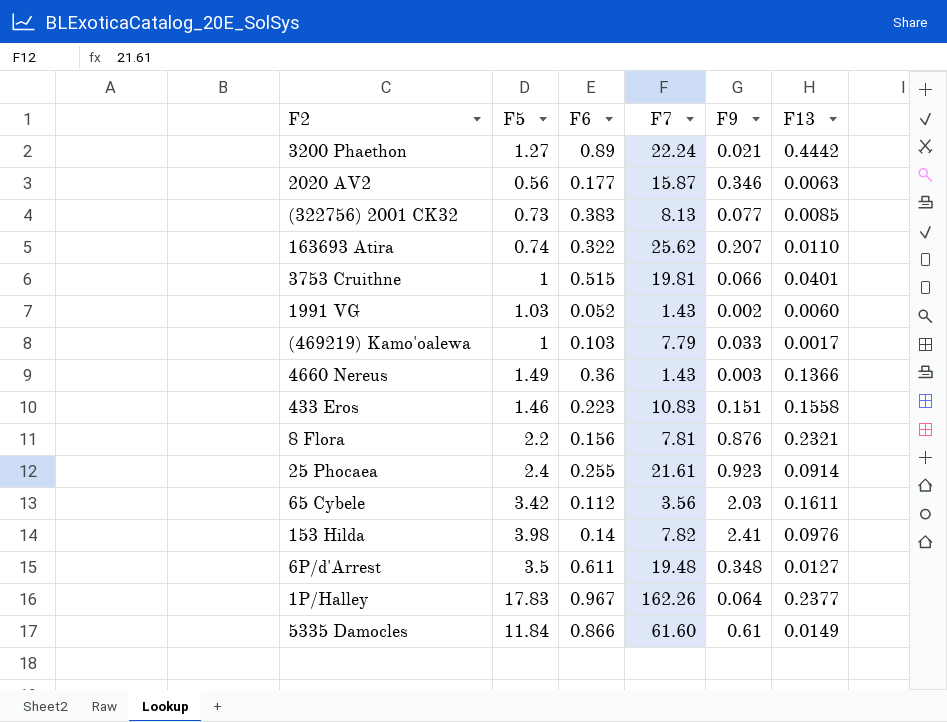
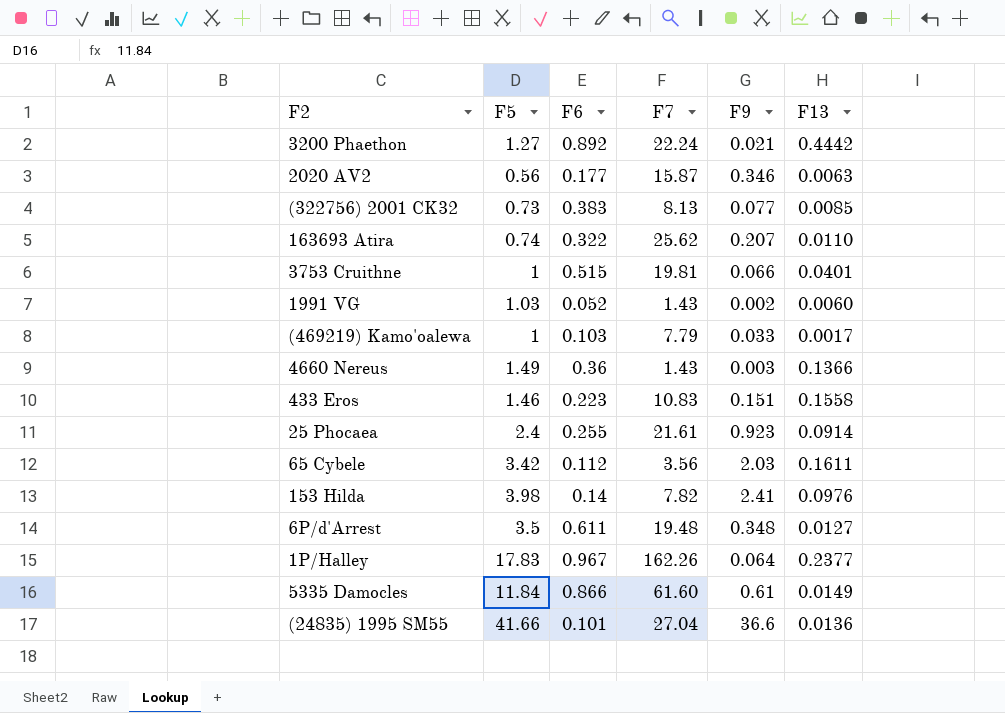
row 8 Flora: 2.2 | 0.156 | 7.81 | 0.876 | 0.2321 -> none
3200 Phaethon | F6: 0.89 -> 0.892
row (24835) 1995 SM55: none -> 41.66 | 0.101 | 27.04 | 36.6 | 0.0136

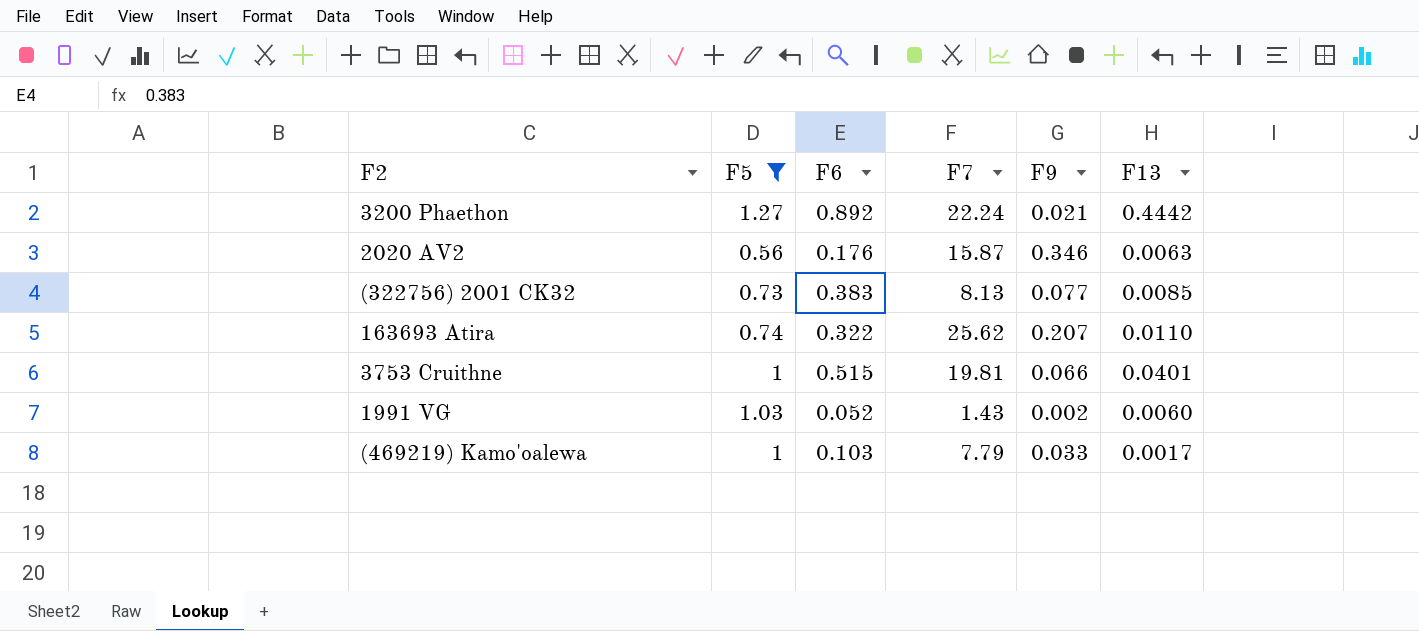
filter: none -> F5 <= 1.27
2020 AV2 | F6: 0.177 -> 0.176

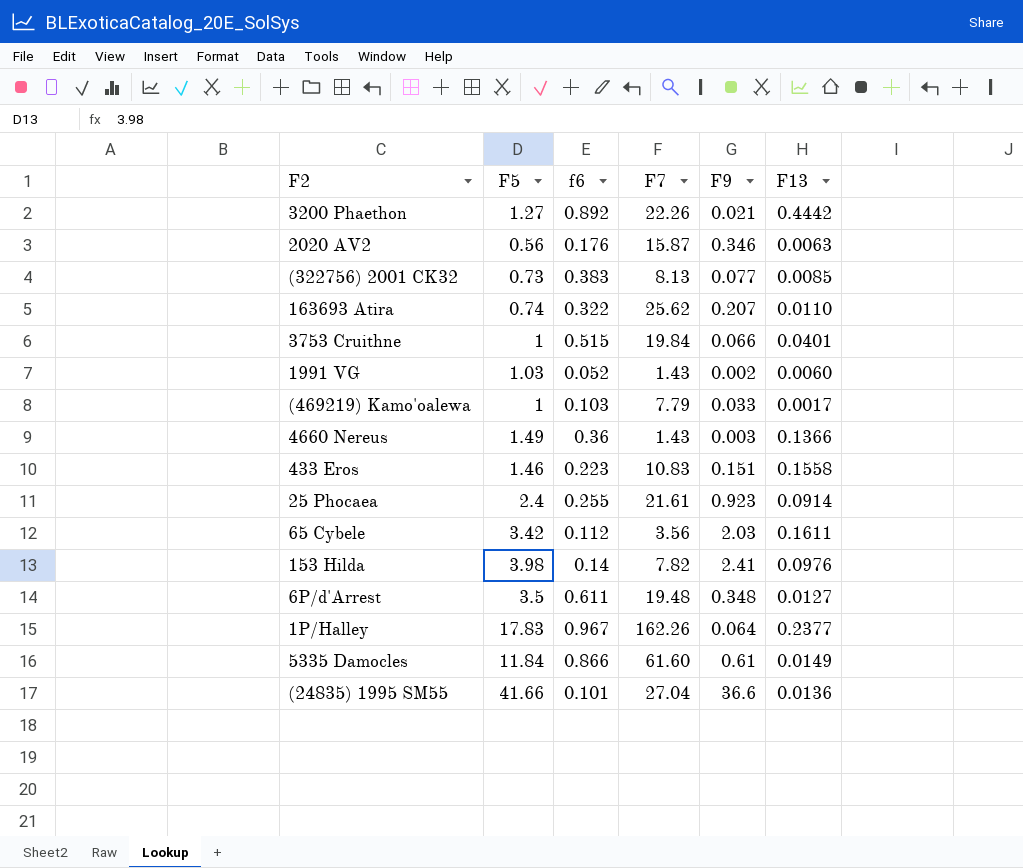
filter: F5 <= 1.27 -> none
column name: F6 -> f6
3200 Phaethon | F7: 22.24 -> 22.26
3753 Cruithne | F7: 19.81 -> 19.84

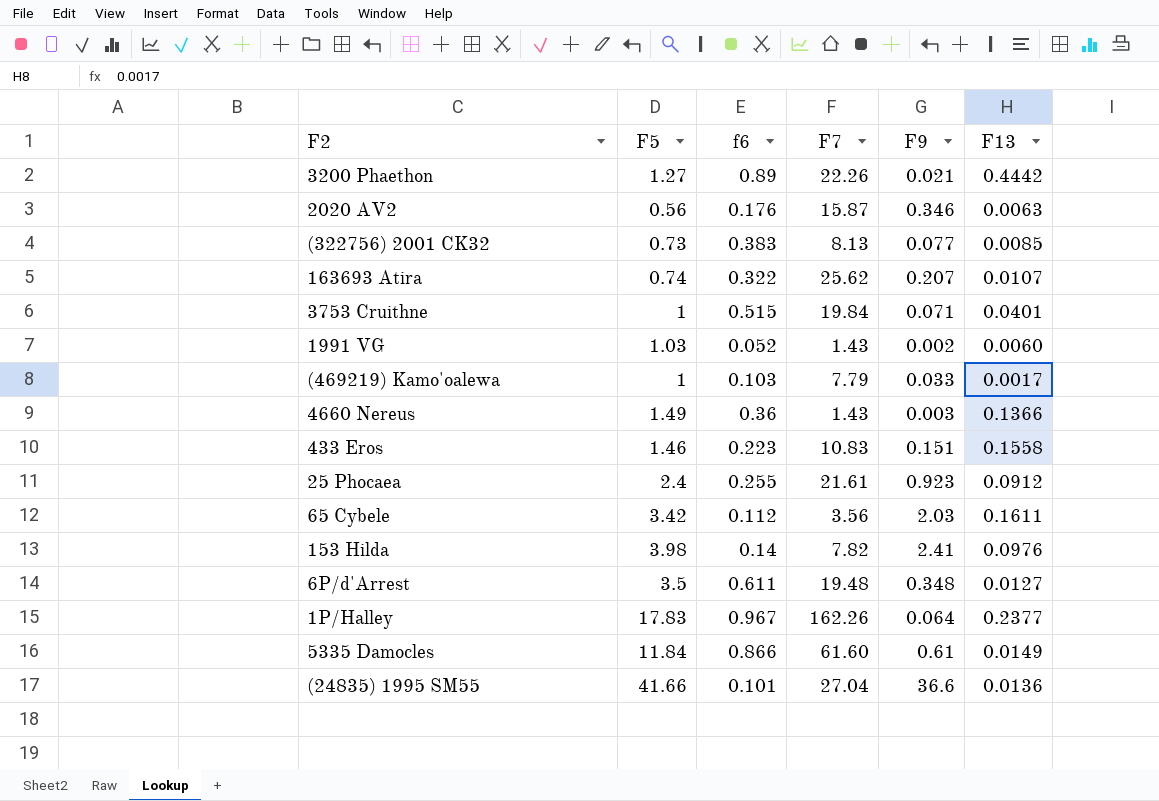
3200 Phaethon | f6: 0.892 -> 0.89
163693 Atira | F13: 0.0110 -> 0.0107
3753 Cruithne | F9: 0.066 -> 0.071
25 Phocaea | F13: 0.0914 -> 0.0912

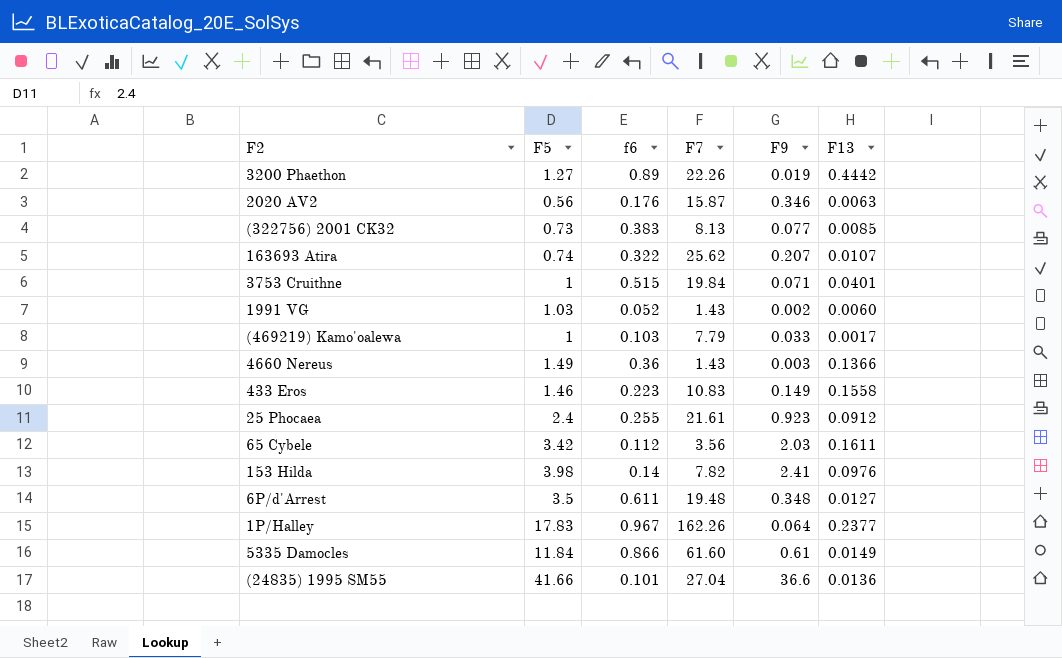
3200 Phaethon | F9: 0.021 -> 0.019
433 Eros | F9: 0.151 -> 0.149

